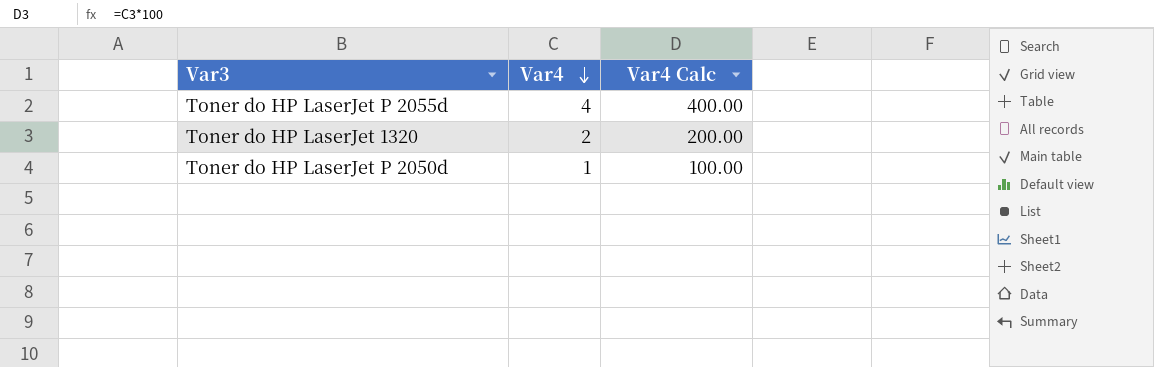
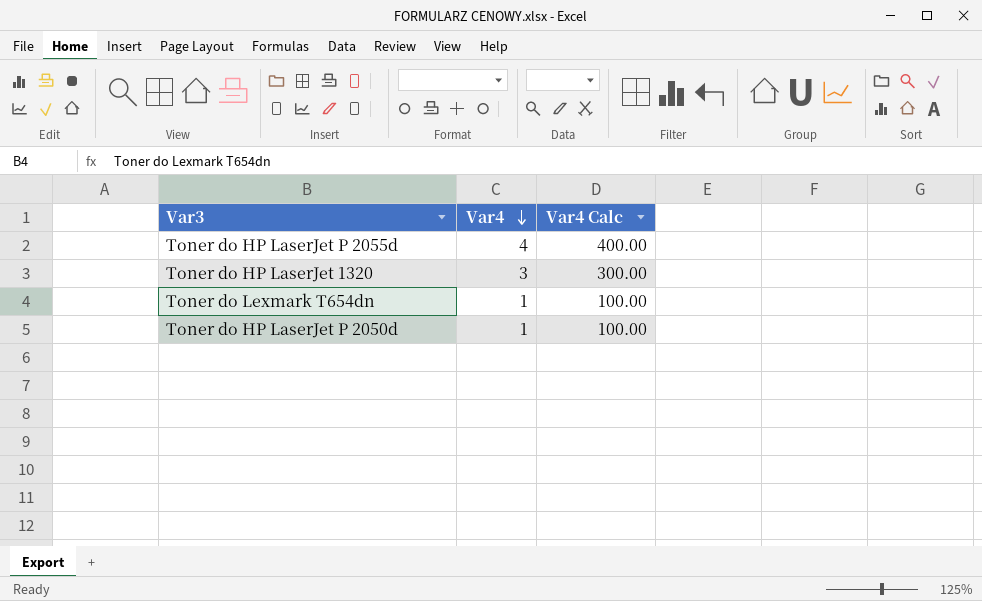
Toner do HP LaserJet 1320 | Var4: 2 -> 3
Toner do HP LaserJet 1320 | Var4 Calc: 200.00 -> 300.00
row Toner do Lexmark T654dn: none -> 1 | 100.00

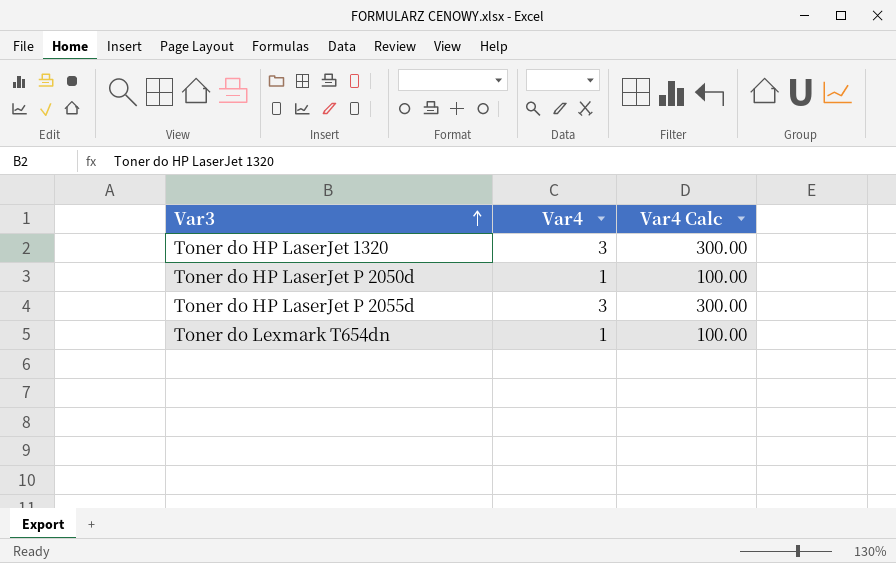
row order: Var4 descending -> Var3 ascending
Toner do HP LaserJet P 2055d | Var4: 4 -> 3
Toner do HP LaserJet P 2055d | Var4 Calc: 400.00 -> 300.00

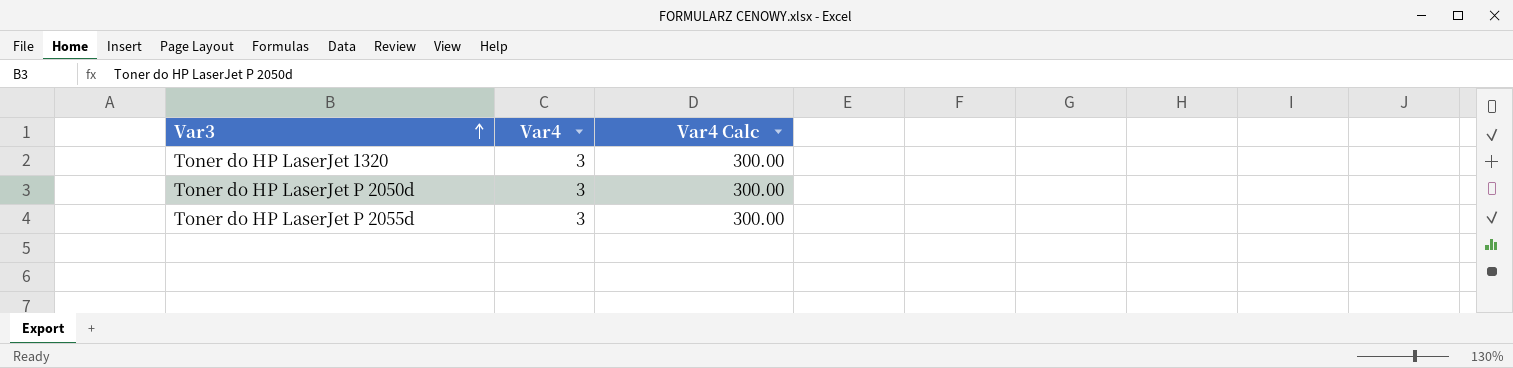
row Toner do Lexmark T654dn: 1 | 100.00 -> none
Toner do HP LaserJet P 2050d | Var4: 1 -> 3
Toner do HP LaserJet P 2050d | Var4 Calc: 100.00 -> 300.00

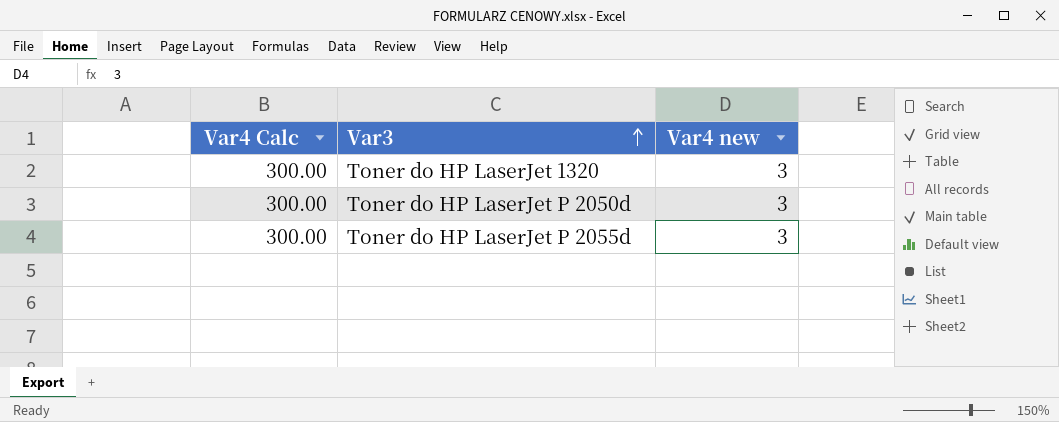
column Var4 Calc | position: 3 -> 1
column name: Var4 -> Var4 new

